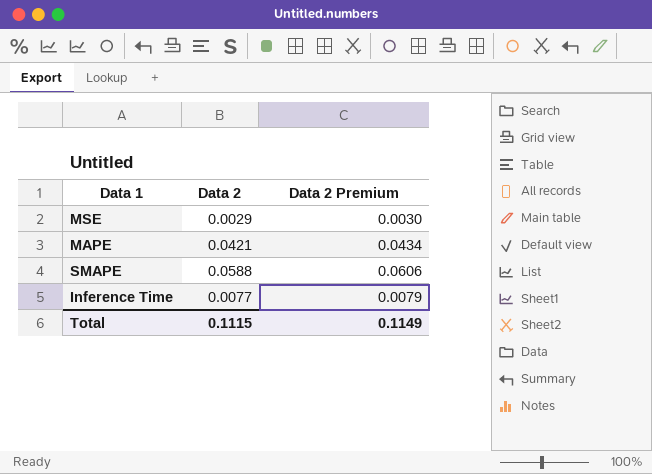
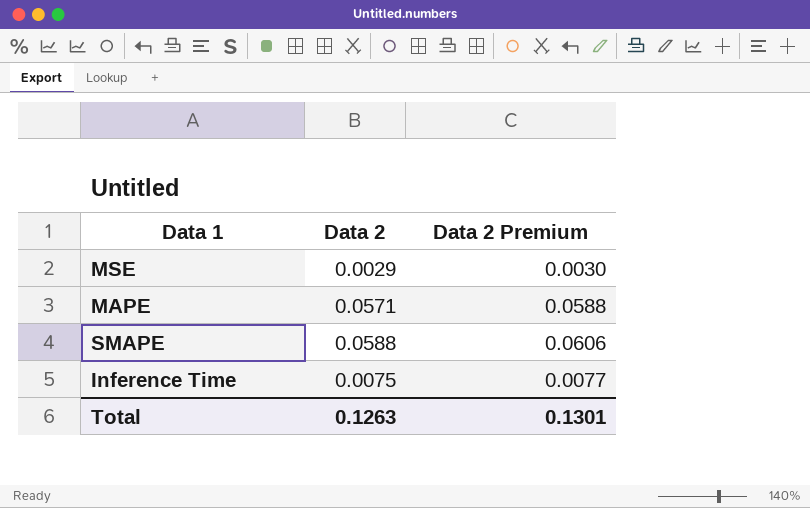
MAPE | Data 2: 0.0421 -> 0.0571
MAPE | Data 2 Premium: 0.0434 -> 0.0588
Inference Time | Data 2: 0.0077 -> 0.0075
Inference Time | Data 2 Premium: 0.0079 -> 0.0077
Total | Data 2: 0.1115 -> 0.1263
Total | Data 2 Premium: 0.1149 -> 0.1301

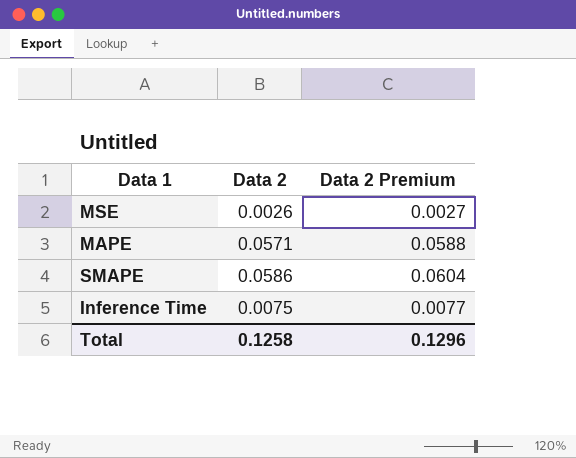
MSE | Data 2: 0.0029 -> 0.0026
MSE | Data 2 Premium: 0.0030 -> 0.0027
SMAPE | Data 2: 0.0588 -> 0.0586
SMAPE | Data 2 Premium: 0.0606 -> 0.0604
Total | Data 2: 0.1263 -> 0.1258
Total | Data 2 Premium: 0.1301 -> 0.1296

